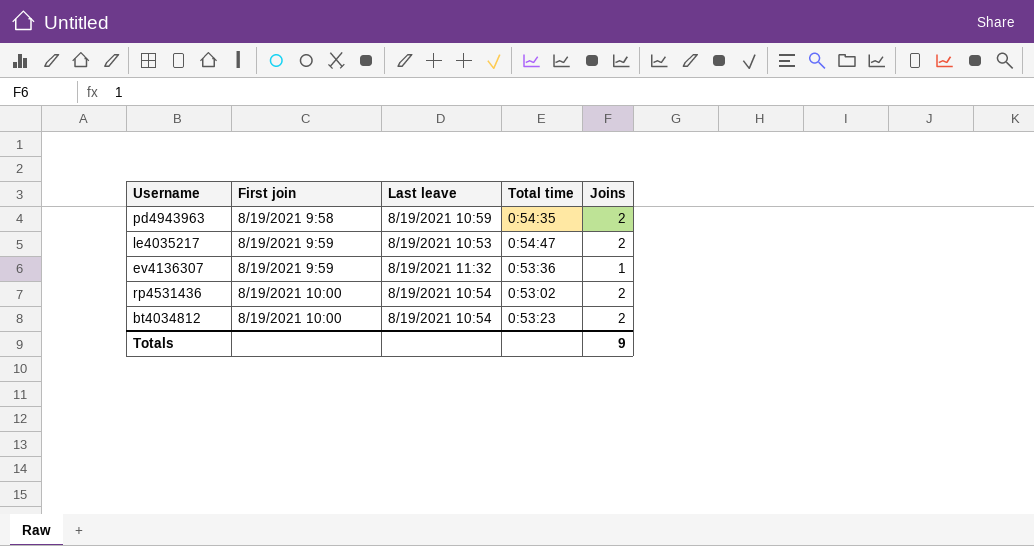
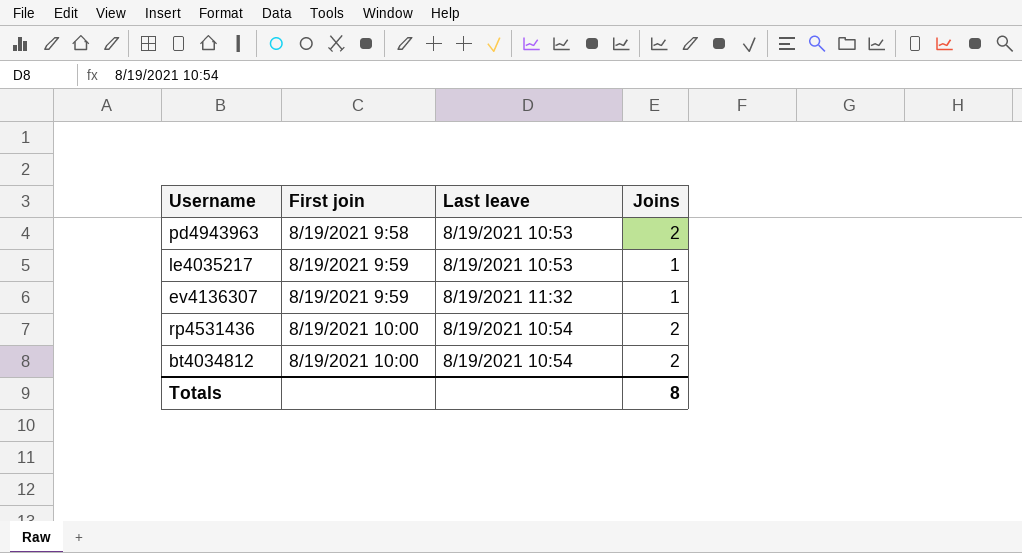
column Total time | position: 4 -> none
pd4943963 | Last leave: 8/19/2021 10:59 -> 8/19/2021 10:53
le4035217 | Joins: 2 -> 1
Totals | Joins: 9 -> 8

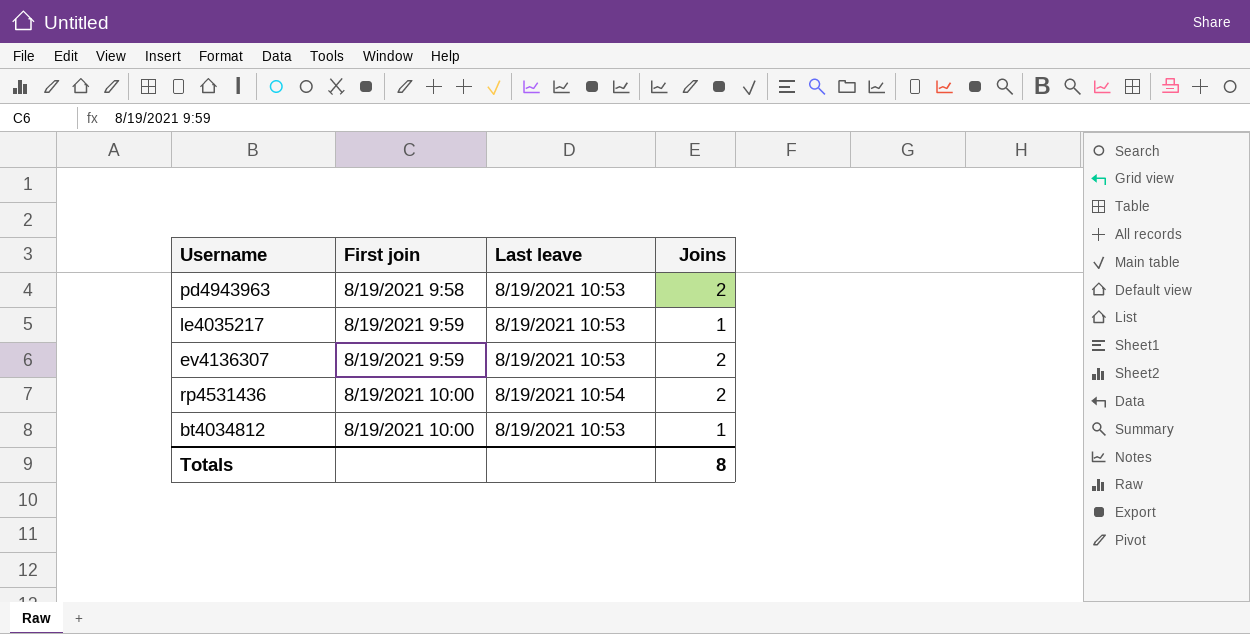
ev4136307 | Last leave: 8/19/2021 11:32 -> 8/19/2021 10:53
ev4136307 | Joins: 1 -> 2
bt4034812 | Last leave: 8/19/2021 10:54 -> 8/19/2021 10:53
bt4034812 | Joins: 2 -> 1

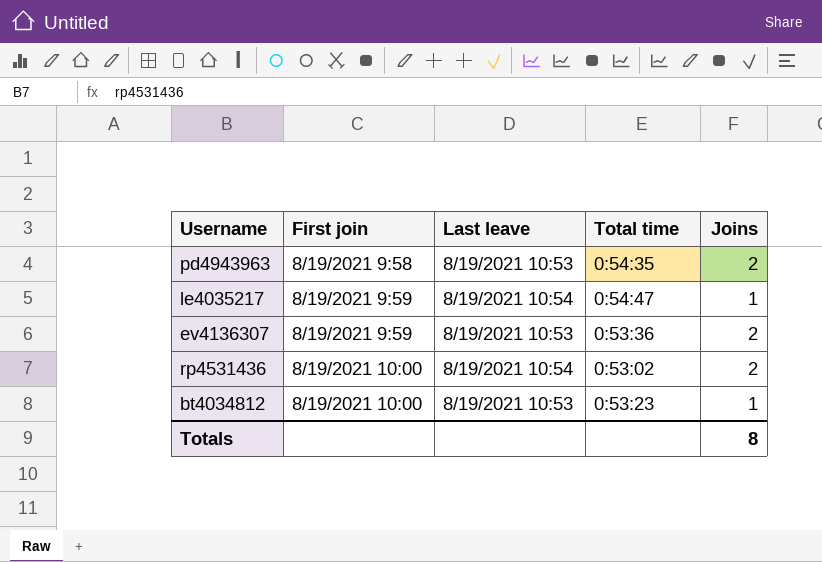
column Total time | position: none -> 4
le4035217 | Last leave: 8/19/2021 10:53 -> 8/19/2021 10:54

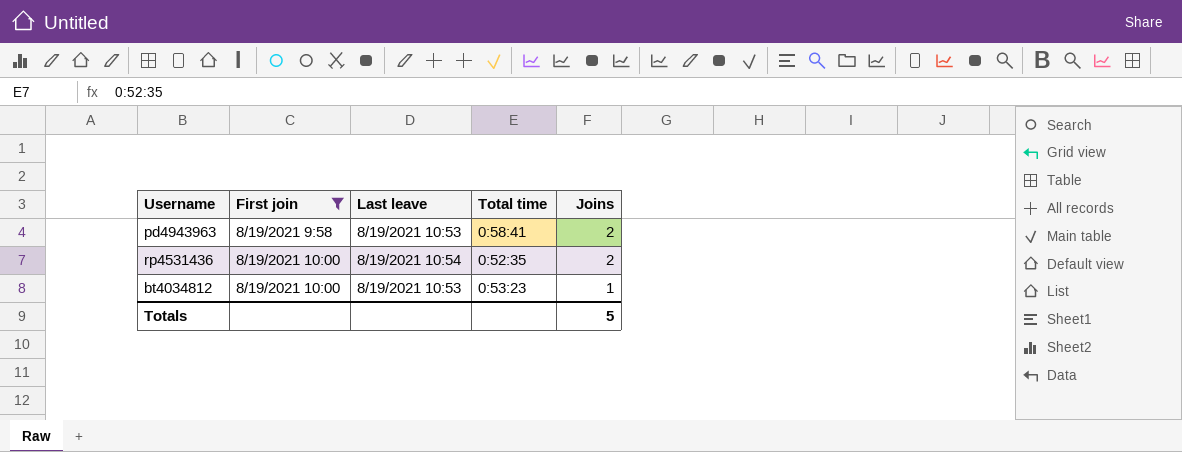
filter: none -> First join != 8/19/2021 9:59
pd4943963 | Total time: 0:54:35 -> 0:58:41
rp4531436 | Total time: 0:53:02 -> 0:52:35
Totals | Joins: 8 -> 5

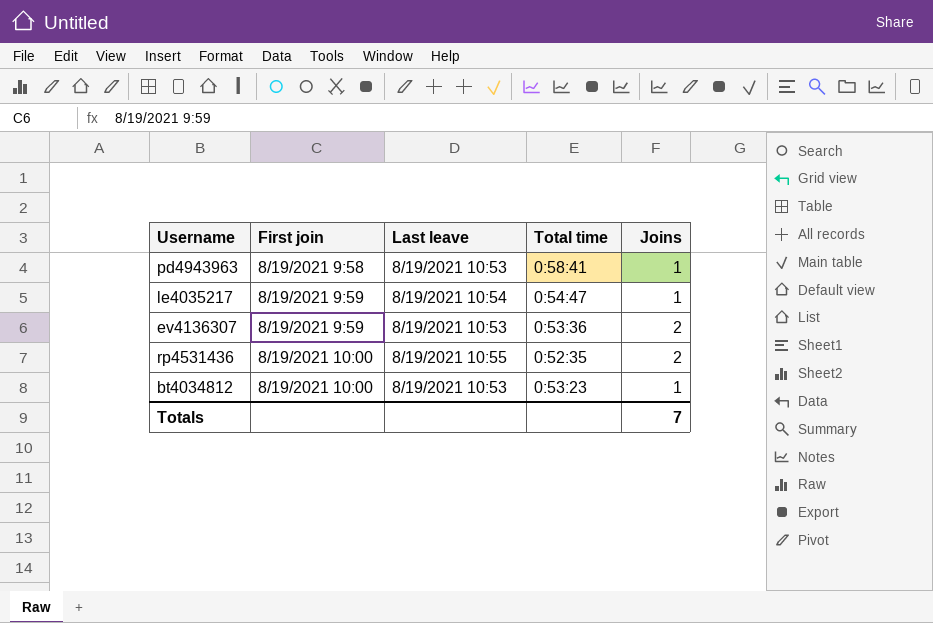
filter: First join != 8/19/2021 9:59 -> none
pd4943963 | Joins: 2 -> 1
rp4531436 | Last leave: 8/19/2021 10:54 -> 8/19/2021 10:55
Totals | Joins: 5 -> 7

